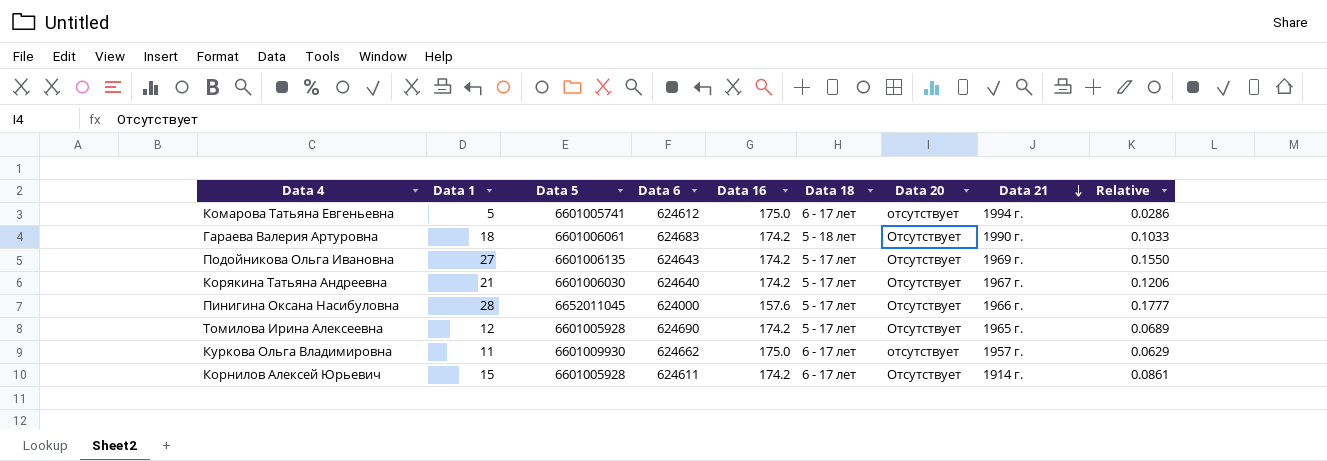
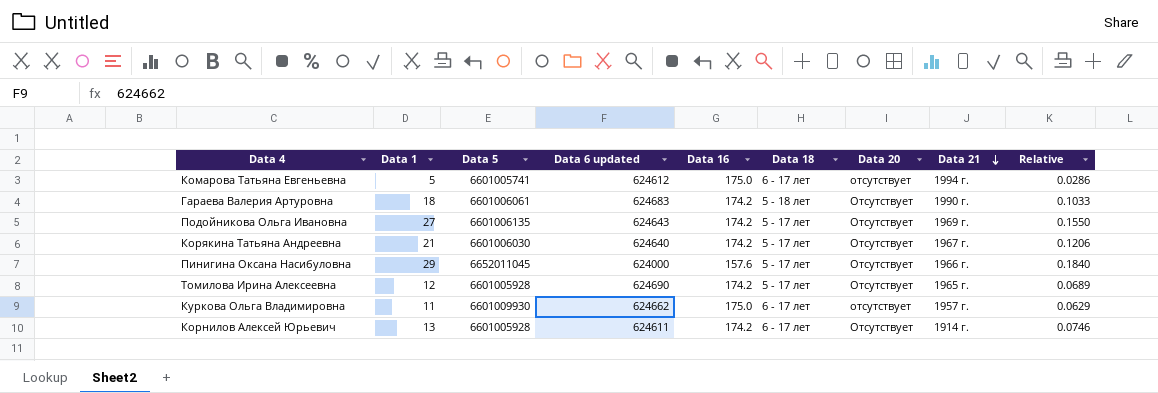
column name: Data 6 -> Data 6 updated
Пинигина Оксана Насибуловна | Data 1: 28 -> 29
Пинигина Оксана Насибуловна | Relative: 0.1777 -> 0.1840
Корнилов Алексей Юрьевич | Data 1: 15 -> 13
Корнилов Алексей Юрьевич | Relative: 0.0861 -> 0.0746

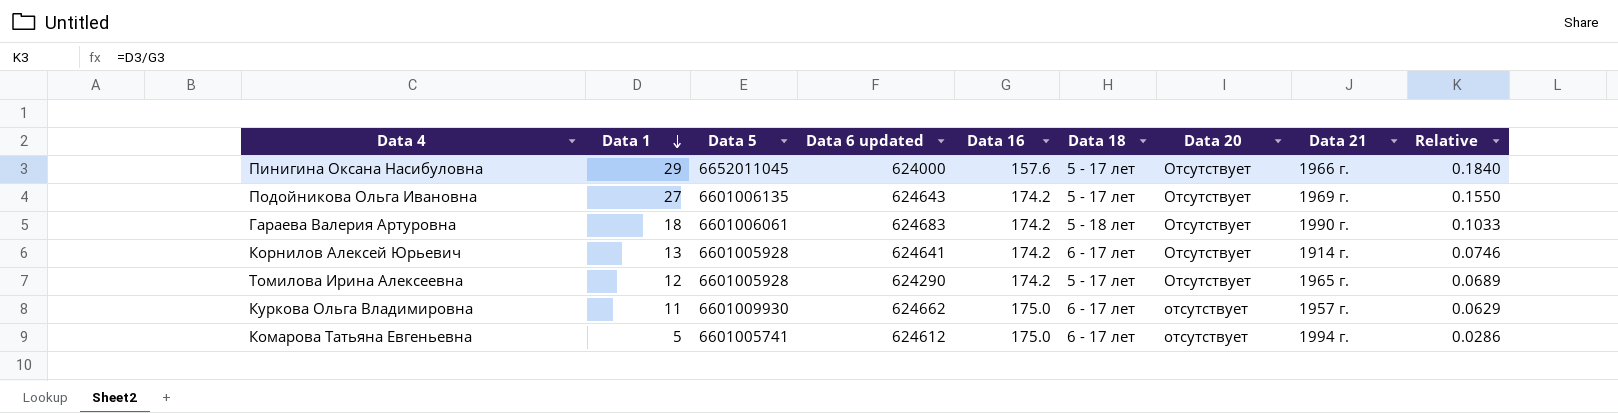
row order: Data 21 descending -> Data 1 descending
row Корякина Татьяна Андреевна: 21 | 6601006030 | 624640 | 174.2 | 5 - 17 лет | Отсутствует | 1967 г. | 0.1206 -> none
Корнилов Алексей Юрьевич | Data 6 updated: 624611 -> 624641
Томилова Ирина Алексеевна | Data 6 updated: 624690 -> 624290

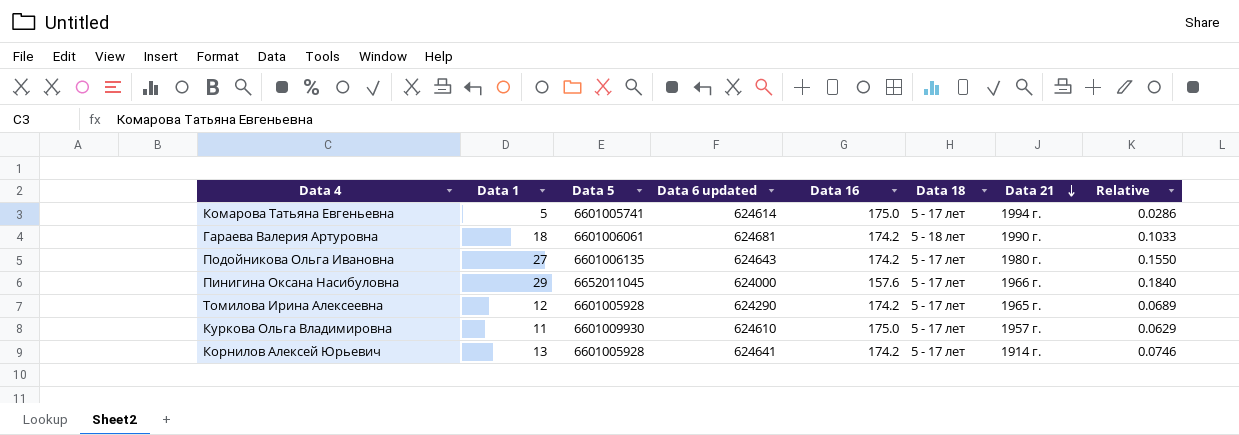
row order: Data 1 descending -> Data 21 descending
column Data 20 | position: 7 -> none
Комарова Татьяна Евгеньевна | Data 6 updated: 624612 -> 624614
Комарова Татьяна Евгеньевна | Data 18: 6 - 17 лет -> 5 - 17 лет
Гараева Валерия Артуровна | Data 6 updated: 624683 -> 624681
Подойникова Ольга Ивановна | Data 21: 1969 г. -> 1980 г.
Куркова Ольга Владимировна | Data 6 updated: 624662 -> 624610
Куркова Ольга Владимировна | Data 18: 6 - 17 лет -> 5 - 17 лет
Корнилов Алексей Юрьевич | Data 18: 6 - 17 лет -> 5 - 17 лет

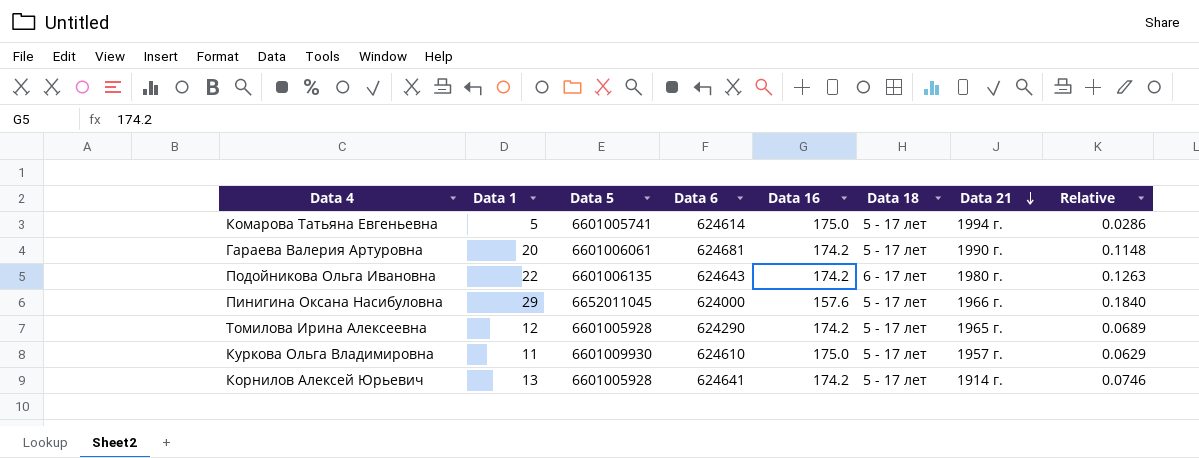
column name: Data 6 updated -> Data 6
Гараева Валерия Артуровна | Data 1: 18 -> 20
Гараева Валерия Артуровна | Data 18: 5 - 18 лет -> 5 - 17 лет
Гараева Валерия Артуровна | Relative: 0.1033 -> 0.1148
Подойникова Ольга Ивановна | Data 1: 27 -> 22
Подойникова Ольга Ивановна | Data 18: 5 - 17 лет -> 6 - 17 лет
Подойникова Ольга Ивановна | Relative: 0.1550 -> 0.1263

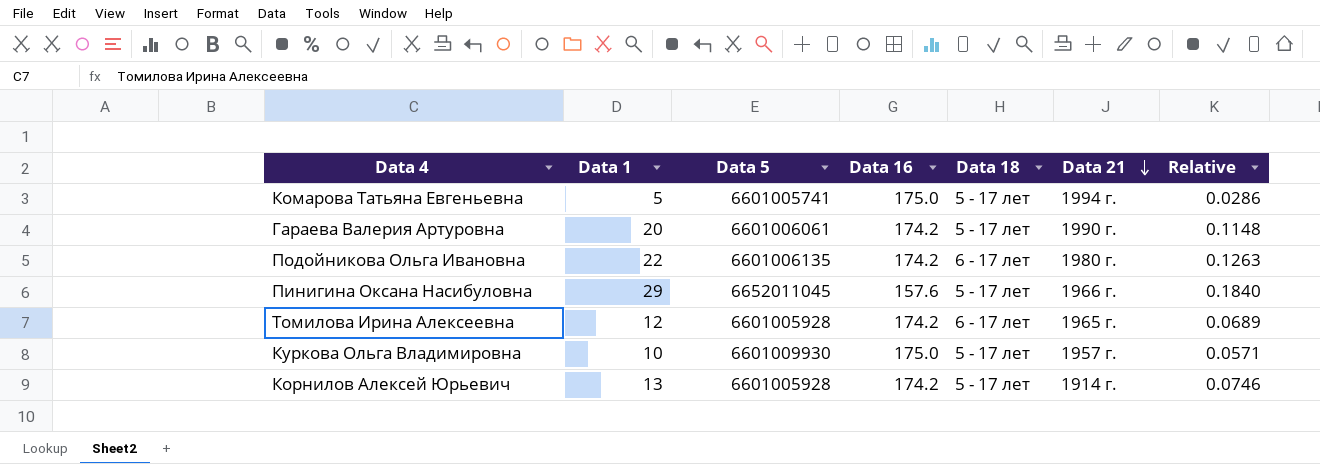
column Data 6 | position: 4 -> none
Томилова Ирина Алексеевна | Data 18: 5 - 17 лет -> 6 - 17 лет
Куркова Ольга Владимировна | Data 1: 11 -> 10
Куркова Ольга Владимировна | Relative: 0.0629 -> 0.0571

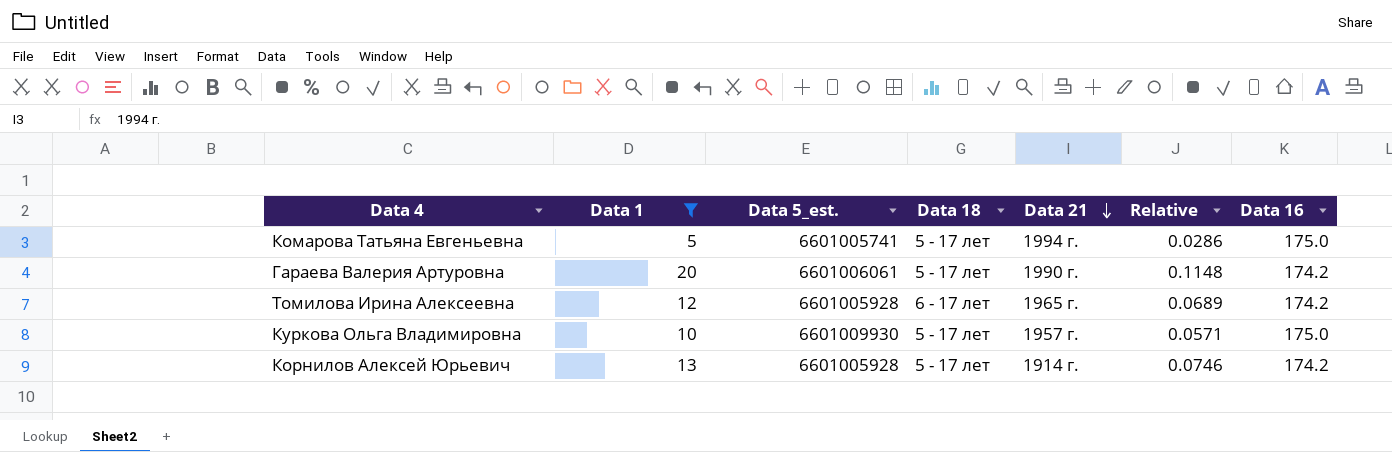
filter: none -> Data 1 <= 20
column name: Data 5 -> Data 5_est.
column Data 16 | position: 4 -> 7

